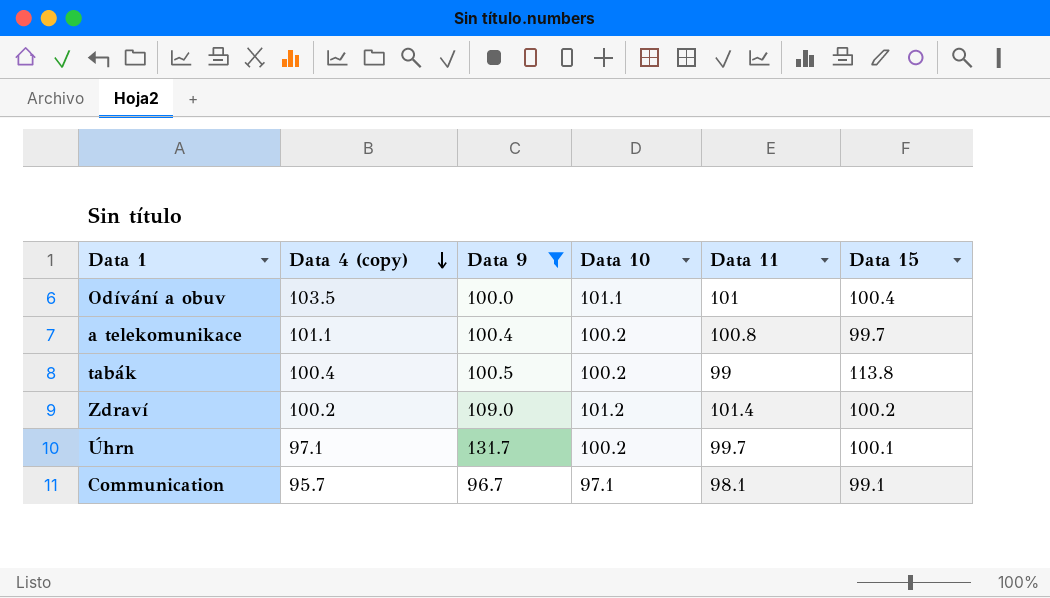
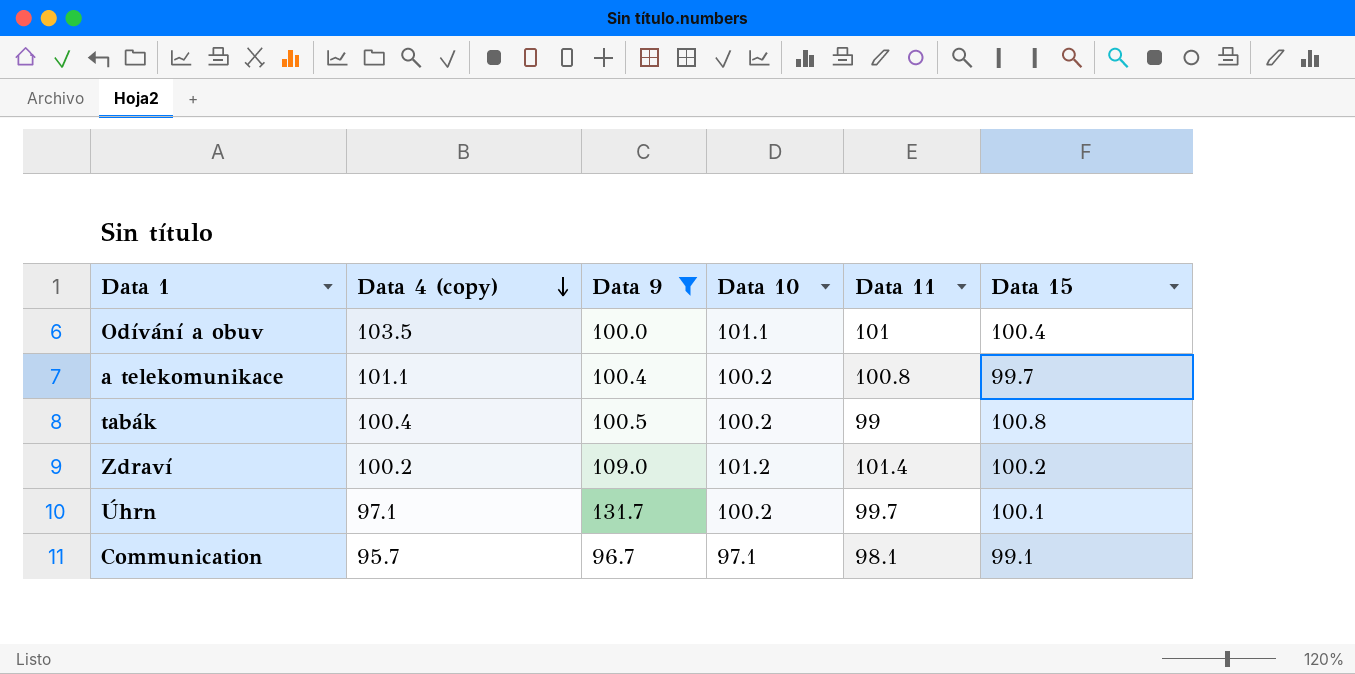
tabák | Data 15: 113.8 -> 100.8

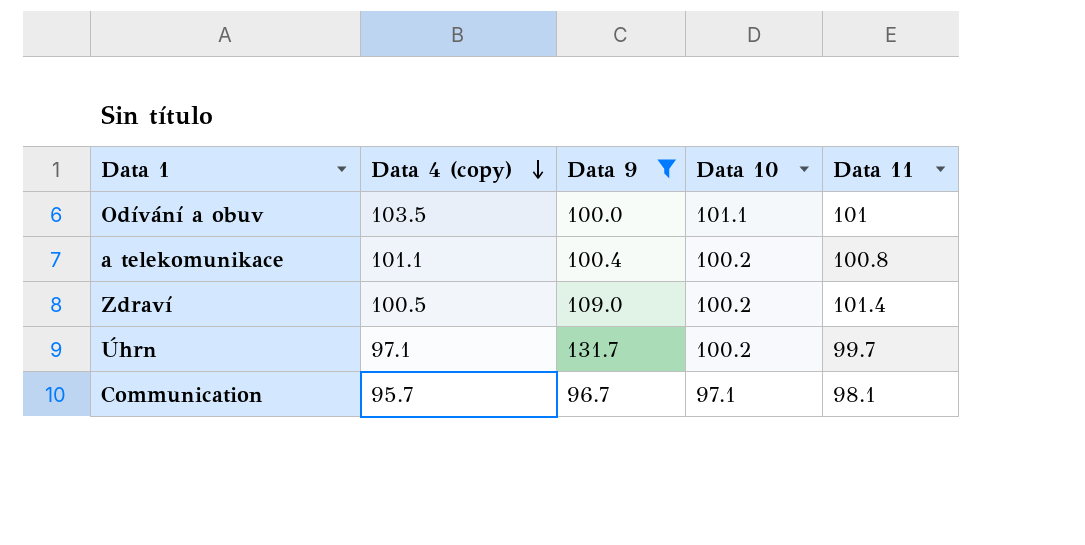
column Data 15 | position: 6 -> none
row tabák: 100.4 | 100.5 | 100.2 | 99 | 100.8 -> none
Zdraví | Data 4 (copy): 100.2 -> 100.5
Zdraví | Data 10: 101.2 -> 100.2

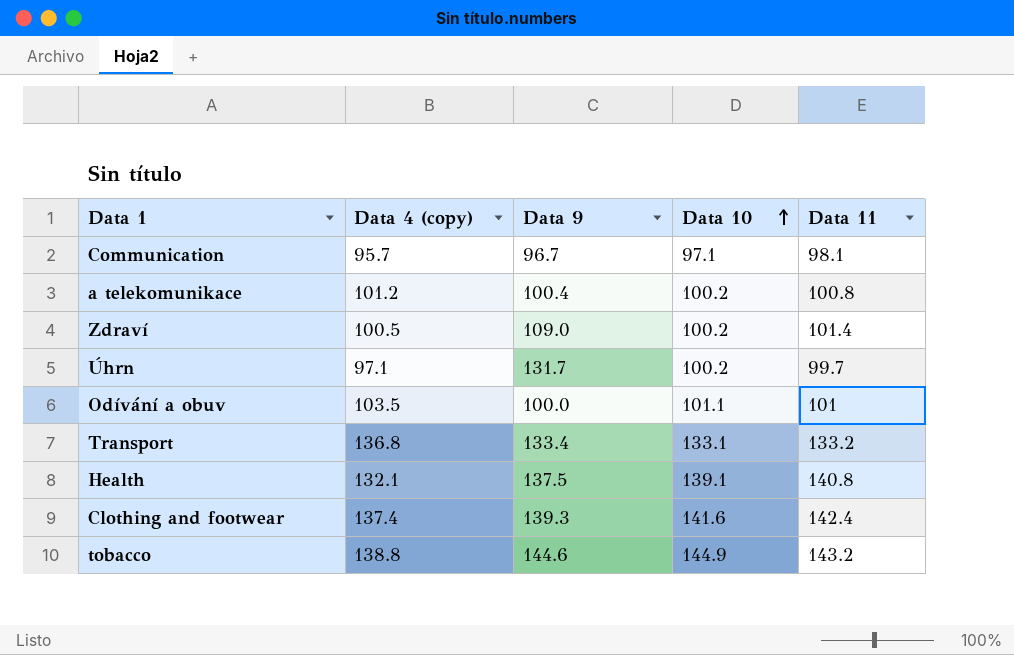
filter: Data 9 <= 131.7 -> none
row order: Data 4 (copy) descending -> Data 10 ascending
a telekomunikace | Data 4 (copy): 101.1 -> 101.2

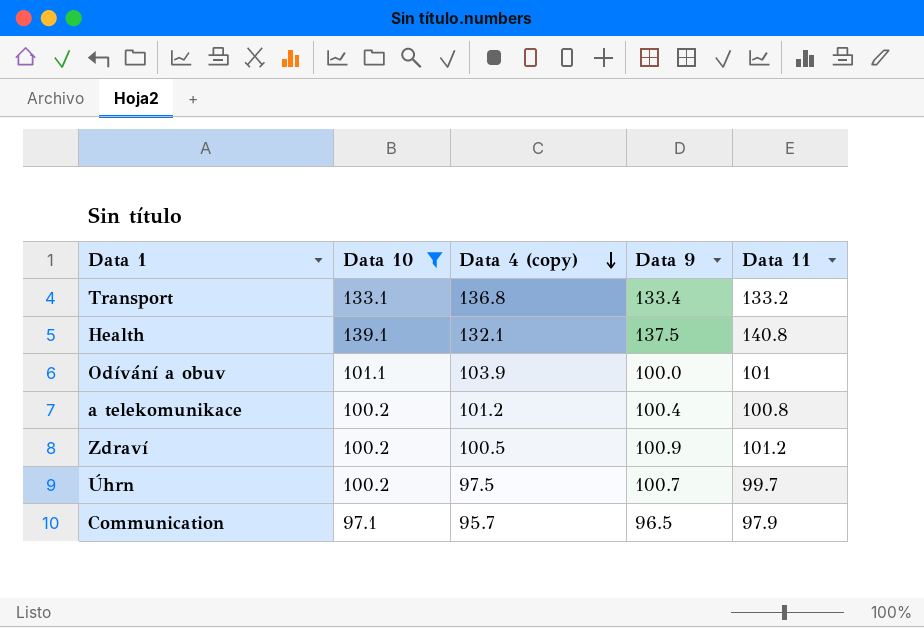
filter: none -> Data 10 <= 139.1
row order: Data 10 ascending -> Data 4 (copy) descending
column Data 10 | position: 4 -> 2
Odívání a obuv | Data 4 (copy): 103.5 -> 103.9
Zdraví | Data 9: 109.0 -> 100.9
Zdraví | Data 11: 101.4 -> 101.2
Úhrn | Data 4 (copy): 97.1 -> 97.5
Úhrn | Data 9: 131.7 -> 100.7
Communication | Data 9: 96.7 -> 96.5
Communication | Data 11: 98.1 -> 97.9

